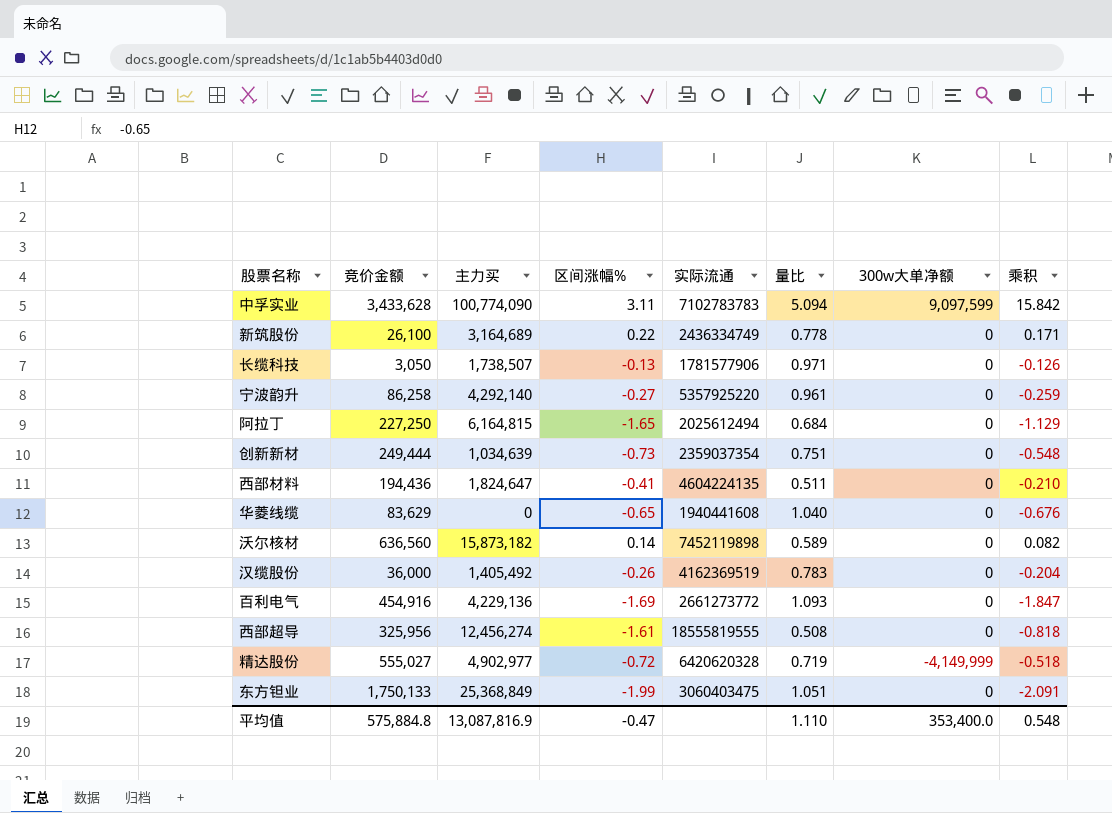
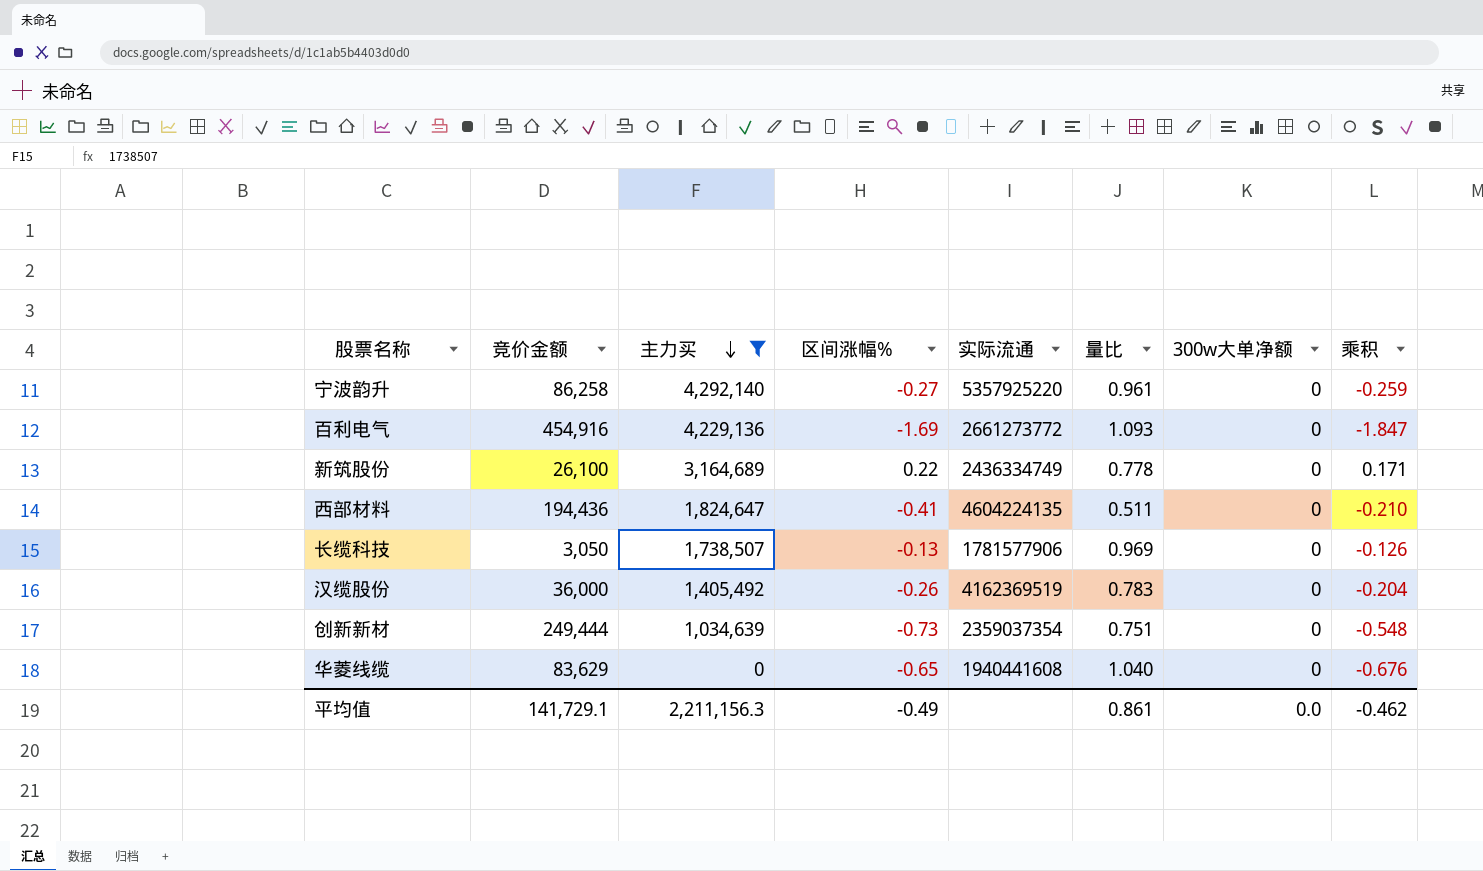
filter: none -> 主力买 <= 4,292,140
row order: none -> 主力买 descending
长缆科技 | 量比: 0.971 -> 0.969
平均值 | 竞价金额: 575,884.8 -> 141,729.1
平均值 | 主力买: 13,087,816.9 -> 2,211,156.3
平均值 | 区间涨幅%: -0.47 -> -0.49
平均值 | 量比: 1.110 -> 0.861
平均值 | 300w大单净额: 353,400.0 -> 0.0
平均值 | 乘积: 0.548 -> -0.462

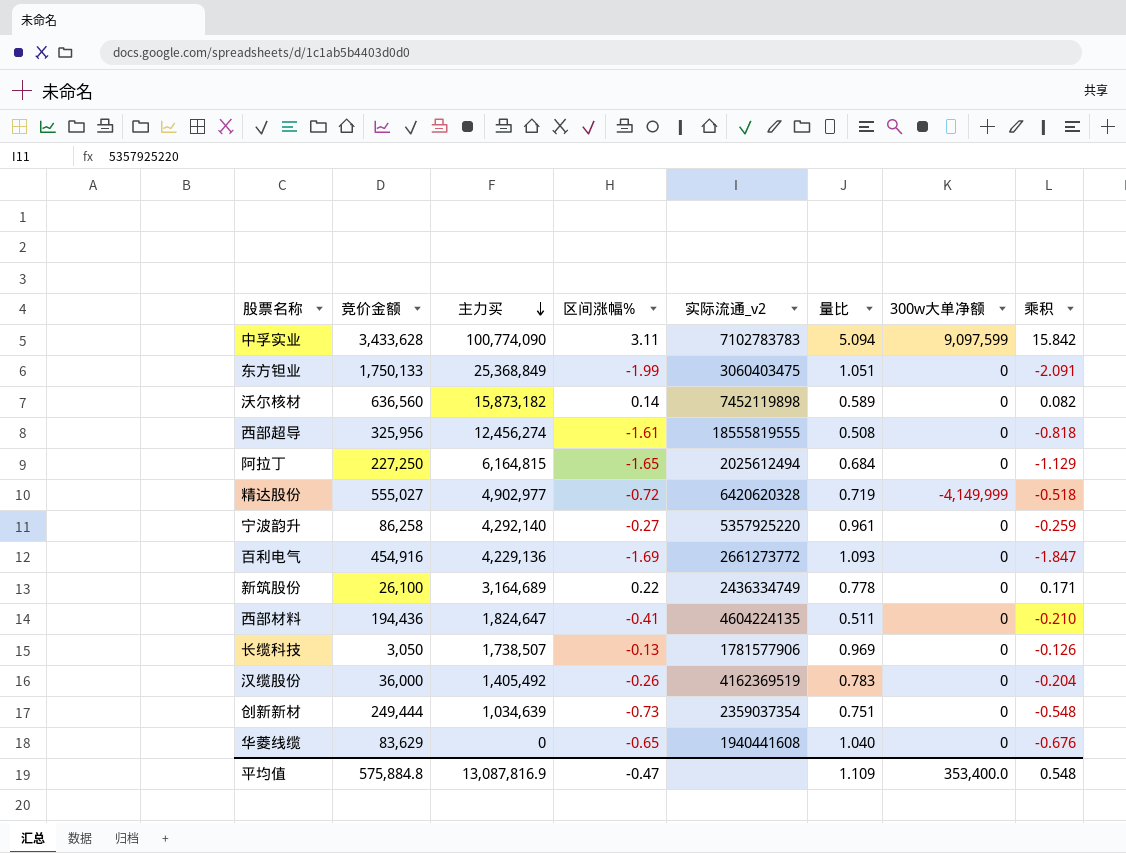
filter: 主力买 <= 4,292,140 -> none
column name: 实际流通 -> 实际流通_v2
平均值 | 竞价金额: 141,729.1 -> 575,884.8
平均值 | 主力买: 2,211,156.3 -> 13,087,816.9
平均值 | 区间涨幅%: -0.49 -> -0.47
平均值 | 量比: 0.861 -> 1.109
平均值 | 300w大单净额: 0.0 -> 353,400.0
平均值 | 乘积: -0.462 -> 0.548

